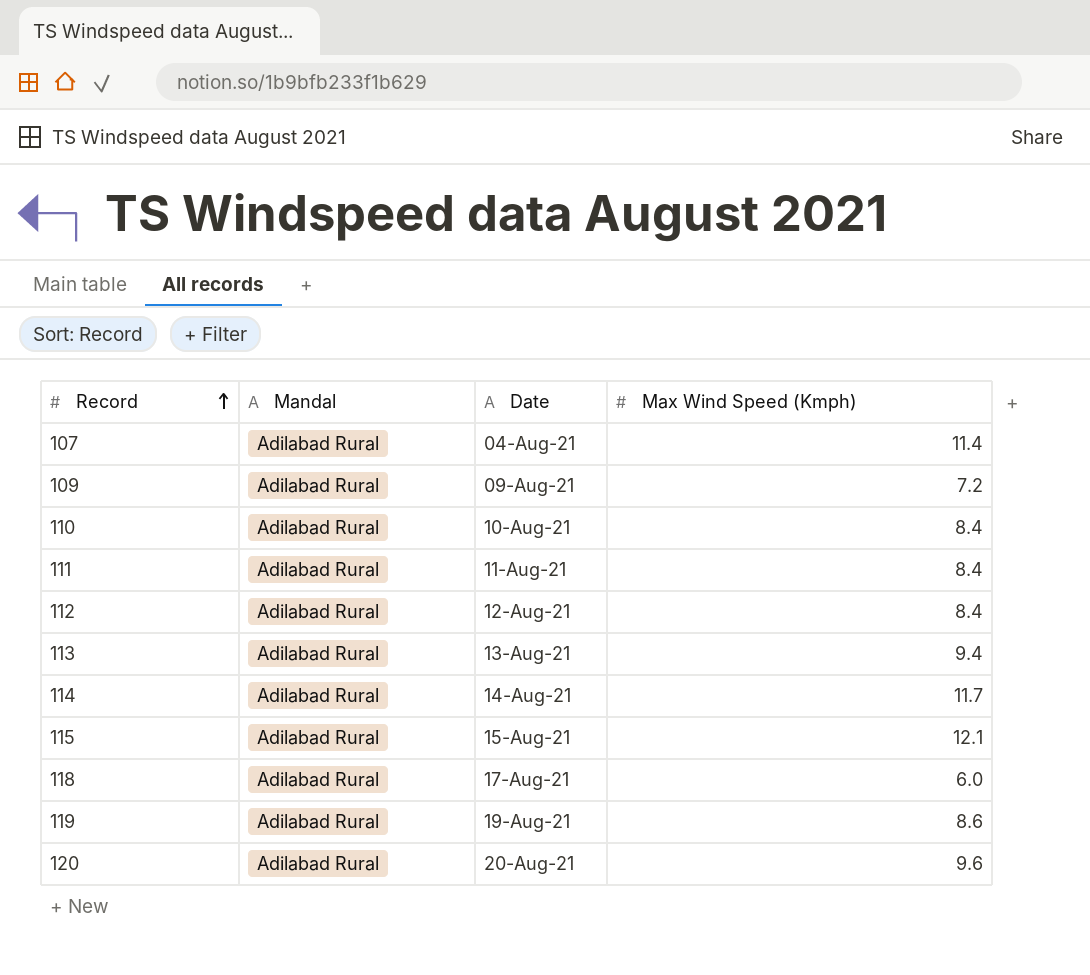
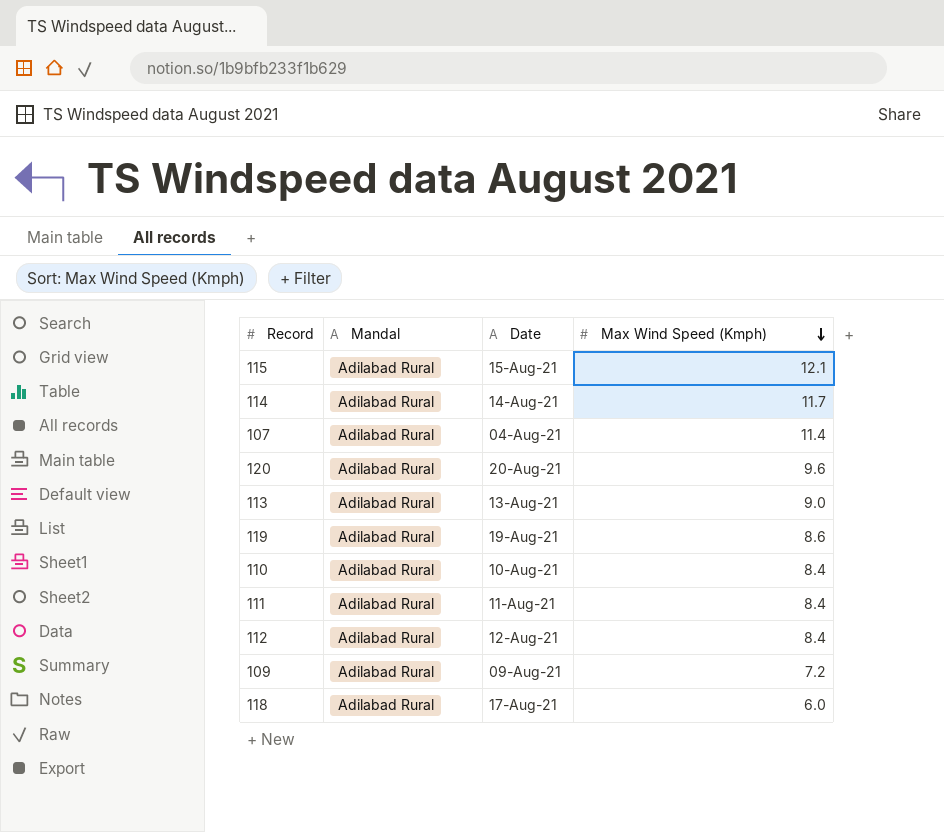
row order: Record ascending -> Max Wind Speed (Kmph) descending
113 | Max Wind Speed (Kmph): 9.4 -> 9.0

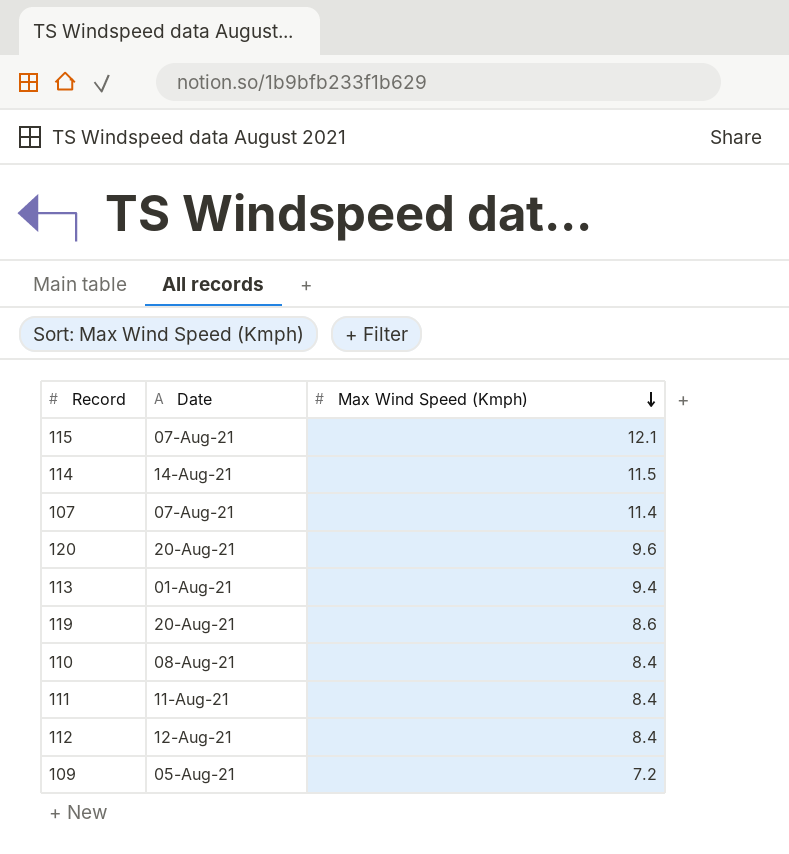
column Mandal | position: 2 -> none
row 118: Adilabad Rural | 17-Aug-21 | 6.0 -> none
115 | Date: 15-Aug-21 -> 07-Aug-21
114 | Max Wind Speed (Kmph): 11.7 -> 11.5
107 | Date: 04-Aug-21 -> 07-Aug-21
113 | Date: 13-Aug-21 -> 01-Aug-21
113 | Max Wind Speed (Kmph): 9.0 -> 9.4
119 | Date: 19-Aug-21 -> 20-Aug-21
110 | Date: 10-Aug-21 -> 08-Aug-21
109 | Date: 09-Aug-21 -> 05-Aug-21

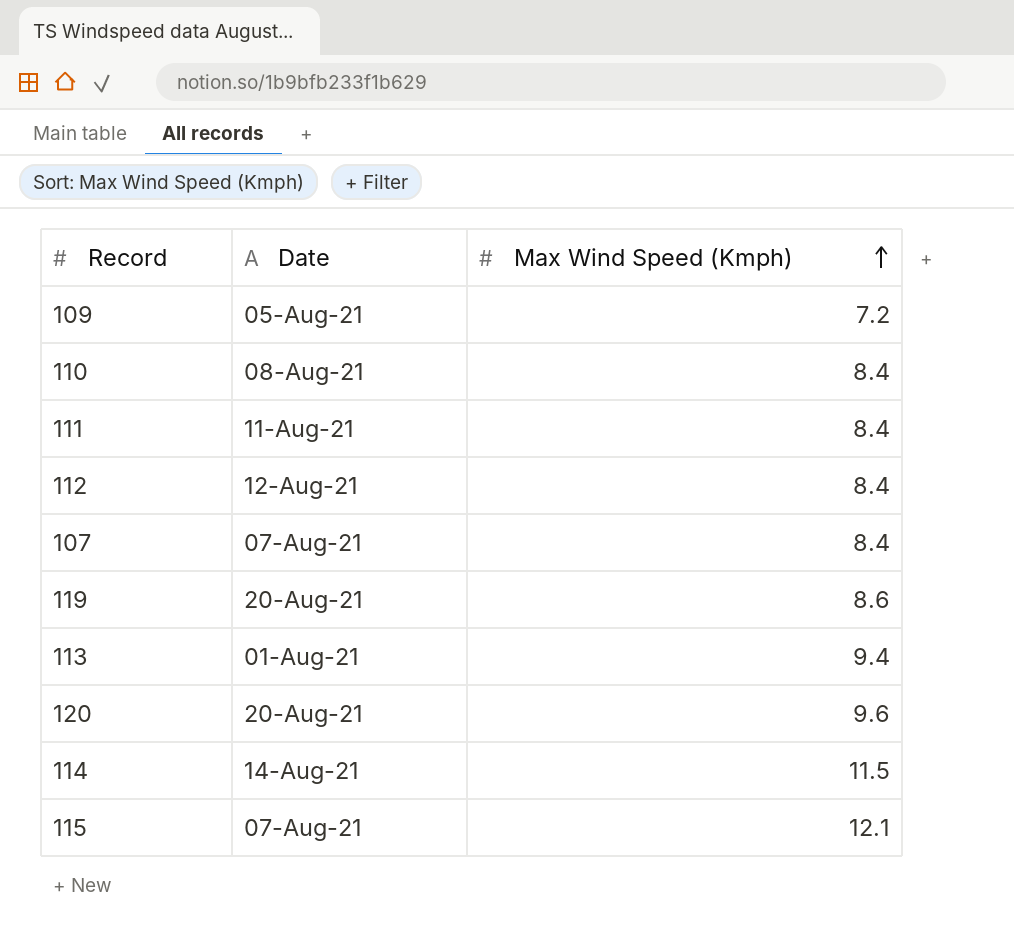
row order: Max Wind Speed (Kmph) descending -> Max Wind Speed (Kmph) ascending
107 | Max Wind Speed (Kmph): 11.4 -> 8.4

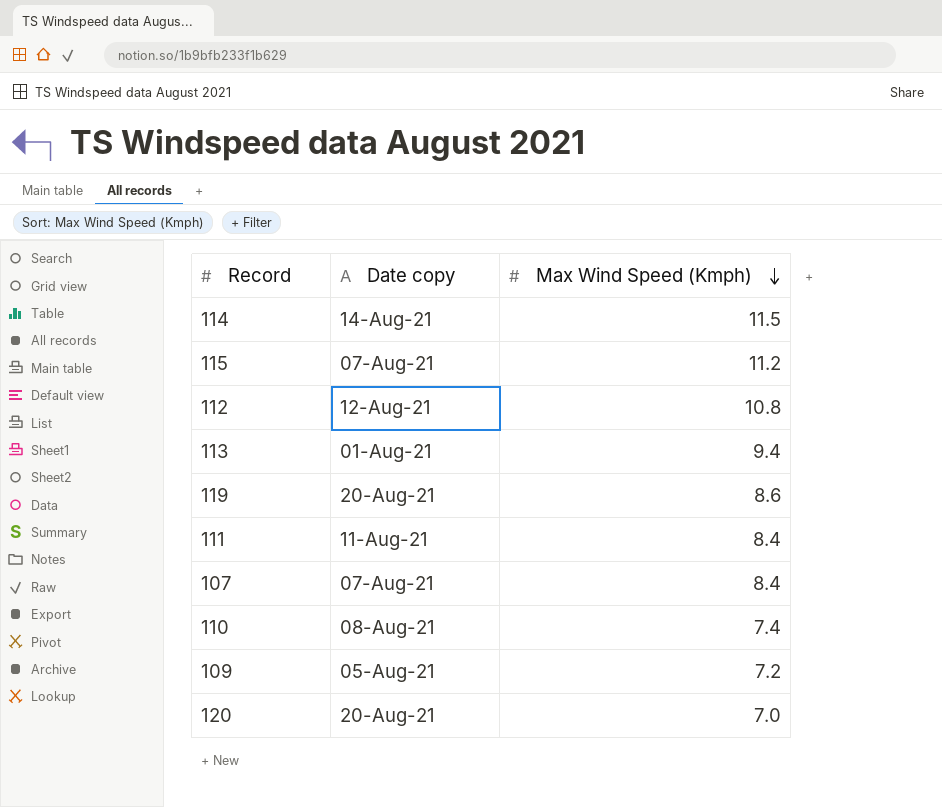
row order: Max Wind Speed (Kmph) ascending -> Max Wind Speed (Kmph) descending
column name: Date -> Date copy
115 | Max Wind Speed (Kmph): 12.1 -> 11.2
112 | Max Wind Speed (Kmph): 8.4 -> 10.8
110 | Max Wind Speed (Kmph): 8.4 -> 7.4
120 | Max Wind Speed (Kmph): 9.6 -> 7.0

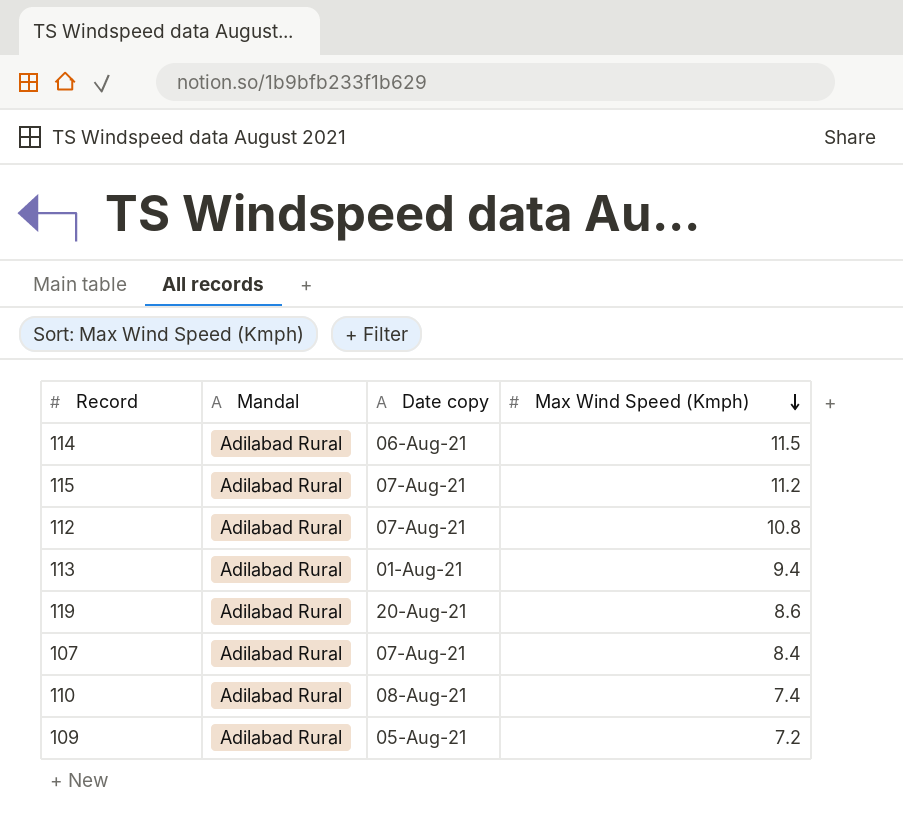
column Mandal | position: none -> 2
row 111: 11-Aug-21 | 8.4 -> none
row 120: 20-Aug-21 | 7.0 -> none
114 | Date copy: 14-Aug-21 -> 06-Aug-21
112 | Date copy: 12-Aug-21 -> 07-Aug-21

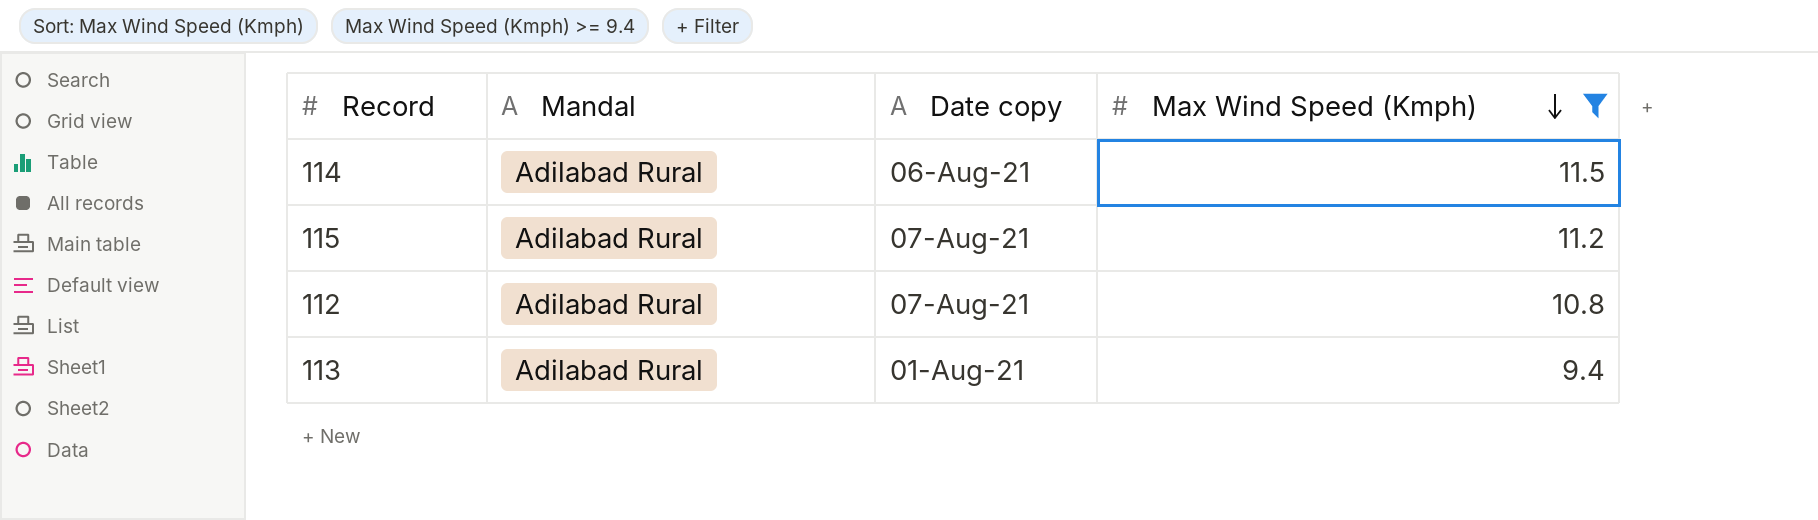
filter: none -> Max Wind Speed (Kmph) >= 9.4

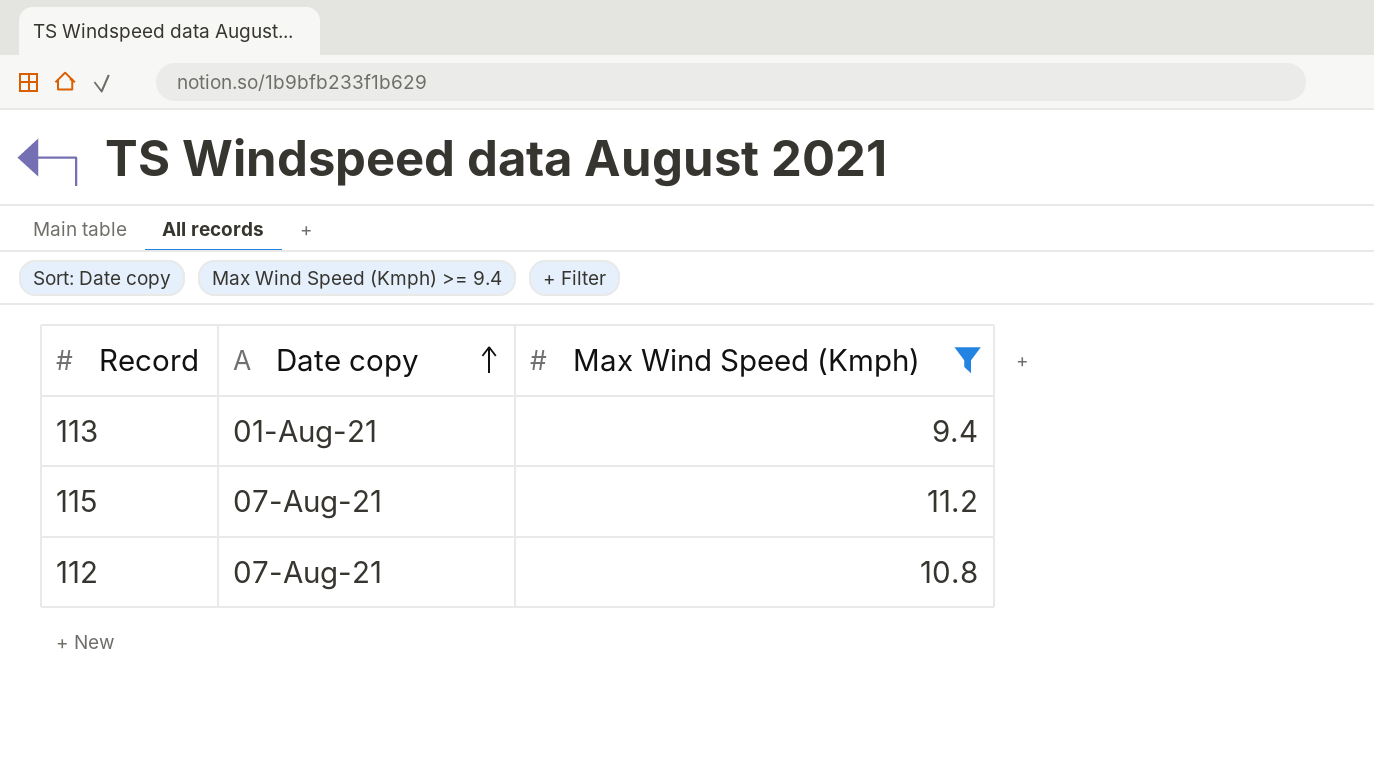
row order: Max Wind Speed (Kmph) descending -> Date copy ascending
column Mandal | position: 2 -> none
row 114: Adilabad Rural | 06-Aug-21 | 11.5 -> none

